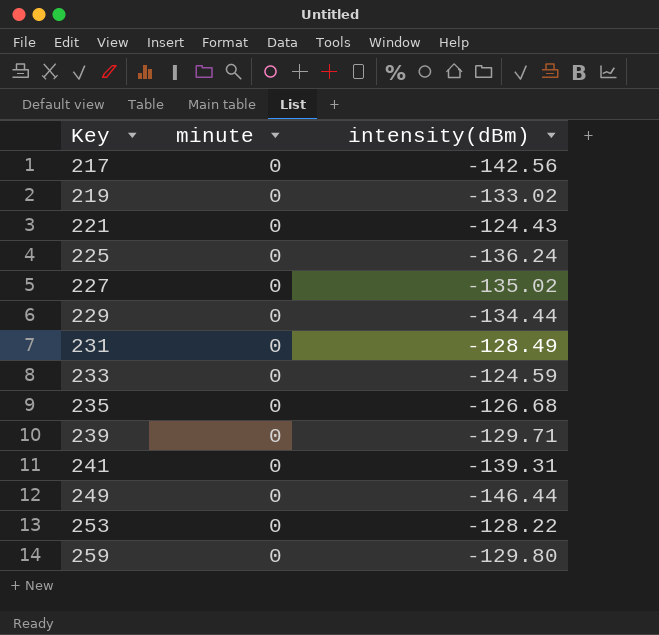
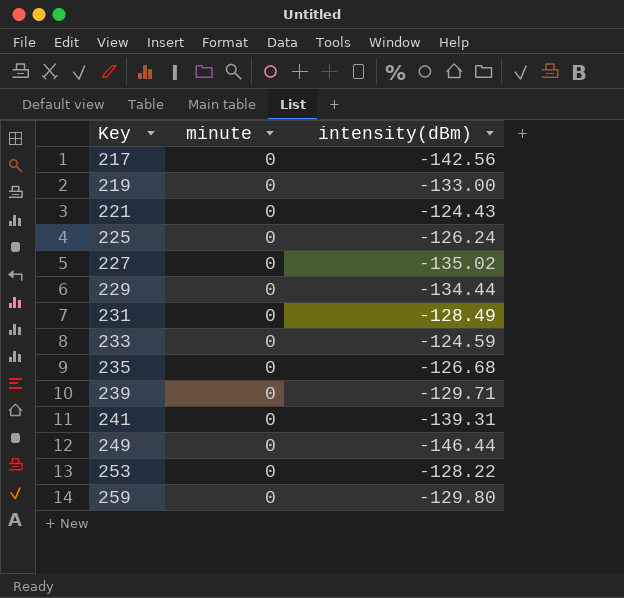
219 | intensity(dBm): -133.02 -> -133.00
225 | intensity(dBm): -136.24 -> -126.24

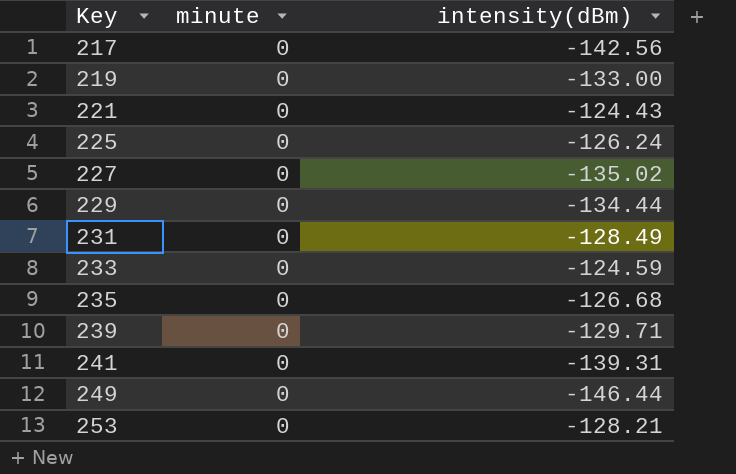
row 259: 0 | -129.80 -> none
253 | intensity(dBm): -128.22 -> -128.21

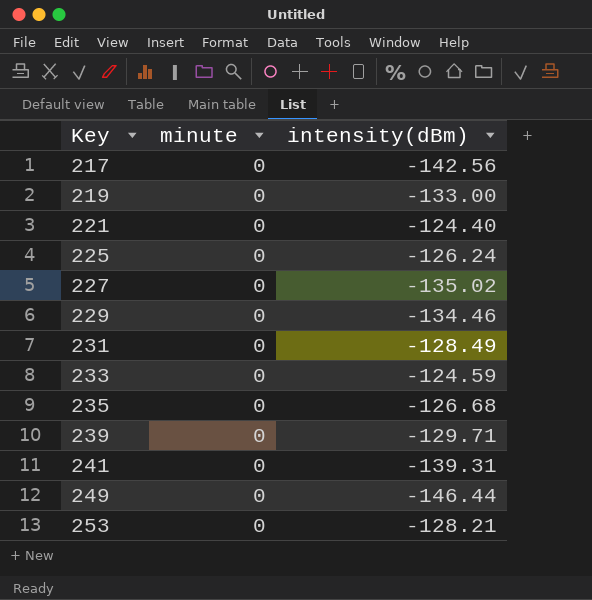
221 | intensity(dBm): -124.43 -> -124.40
229 | intensity(dBm): -134.44 -> -134.46

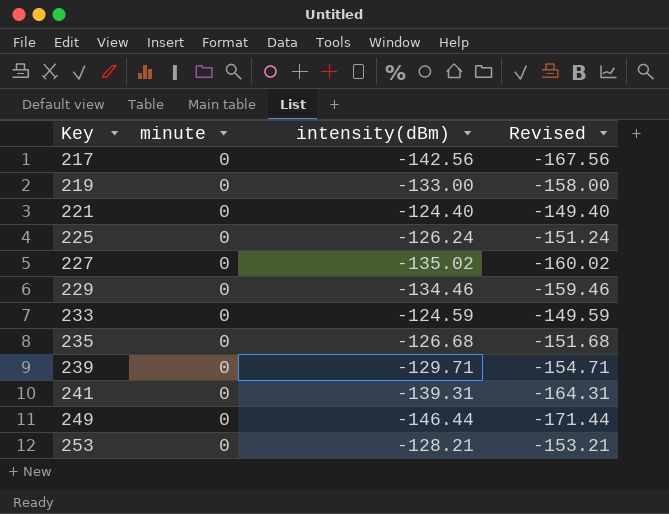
column Revised | formula: none -> [intensity(dBm)] - 25
row 231: 0 | -128.49 -> none

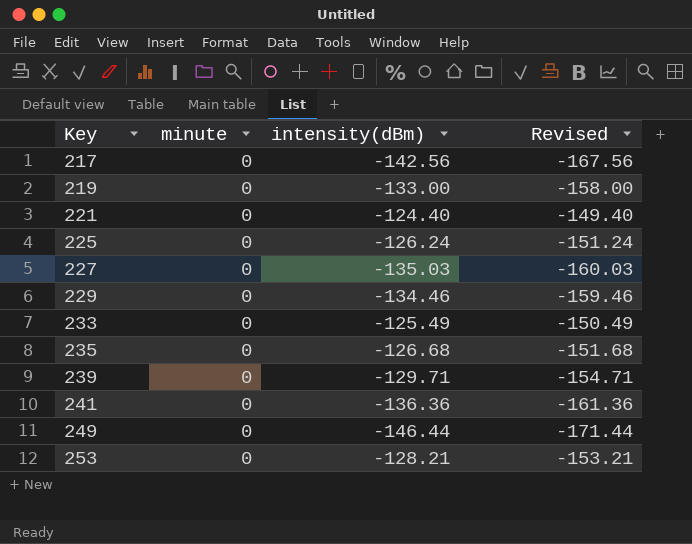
227 | intensity(dBm): -135.02 -> -135.03
227 | Revised: -160.02 -> -160.03
233 | intensity(dBm): -124.59 -> -125.49
233 | Revised: -149.59 -> -150.49
241 | intensity(dBm): -139.31 -> -136.36
241 | Revised: -164.31 -> -161.36

